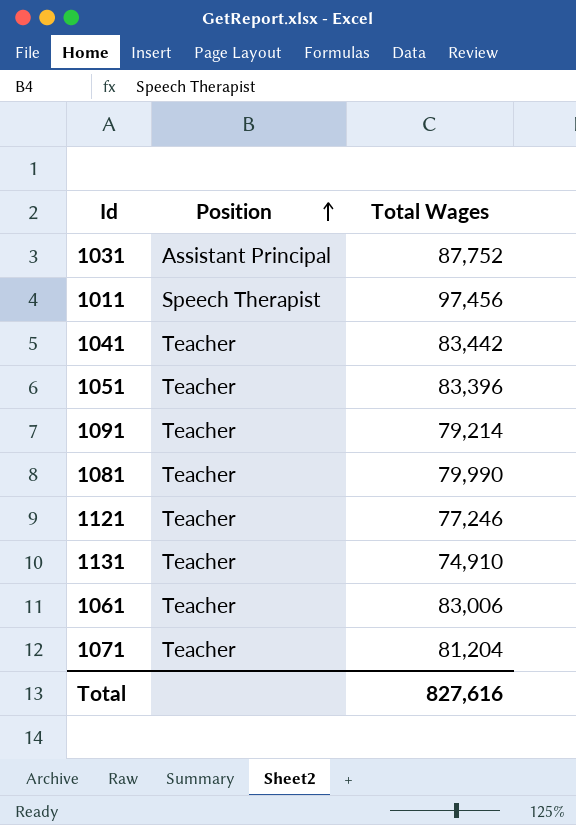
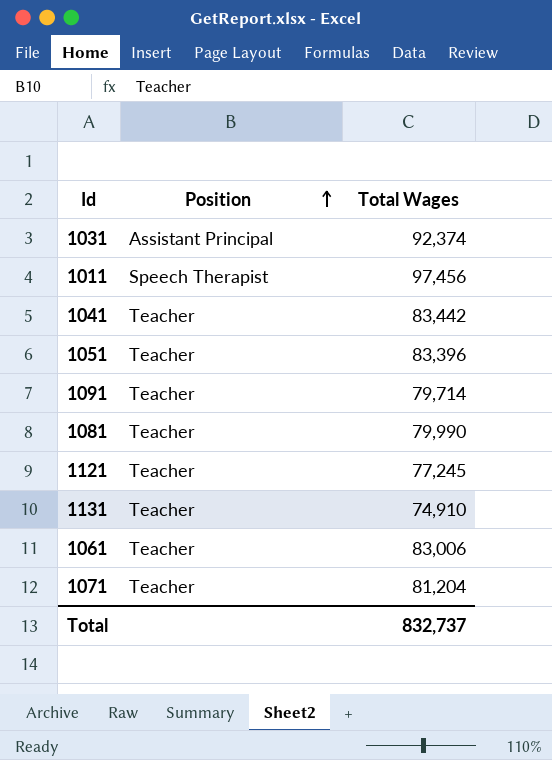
1031 | Total Wages: 87,752 -> 92,374
1091 | Total Wages: 79,214 -> 79,714
1121 | Total Wages: 77,246 -> 77,245
Total | Total Wages: 827,616 -> 832,737

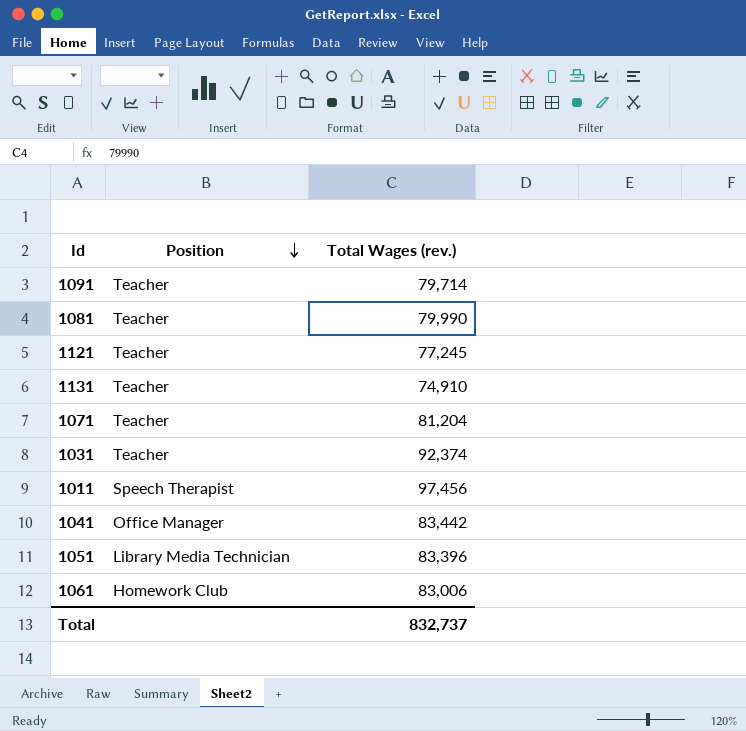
row order: Position ascending -> Position descending
column name: Total Wages -> Total Wages (rev.)
1031 | Position: Assistant Principal -> Teacher
1041 | Position: Teacher -> Office Manager
1051 | Position: Teacher -> Library Media Technician
1061 | Position: Teacher -> Homework Club

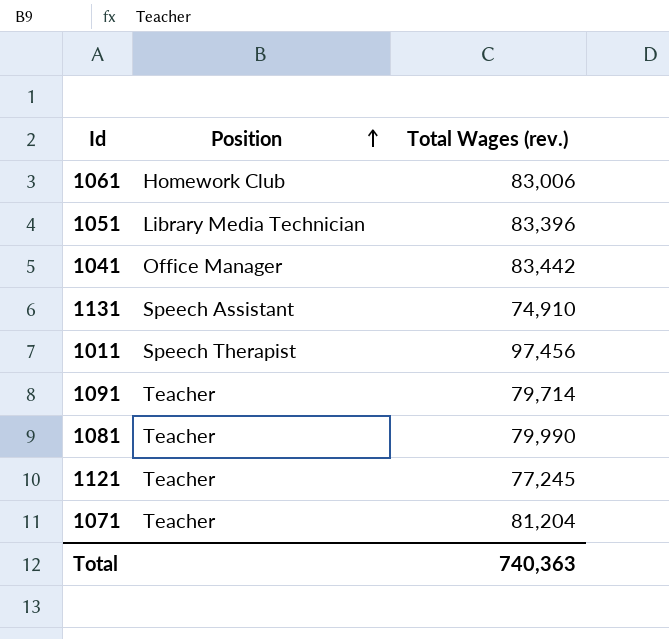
row order: Position descending -> Position ascending
row 1031: Teacher | 92,374 -> none
1131 | Position: Teacher -> Speech Assistant
Total | Total Wages (rev.): 832,737 -> 740,363

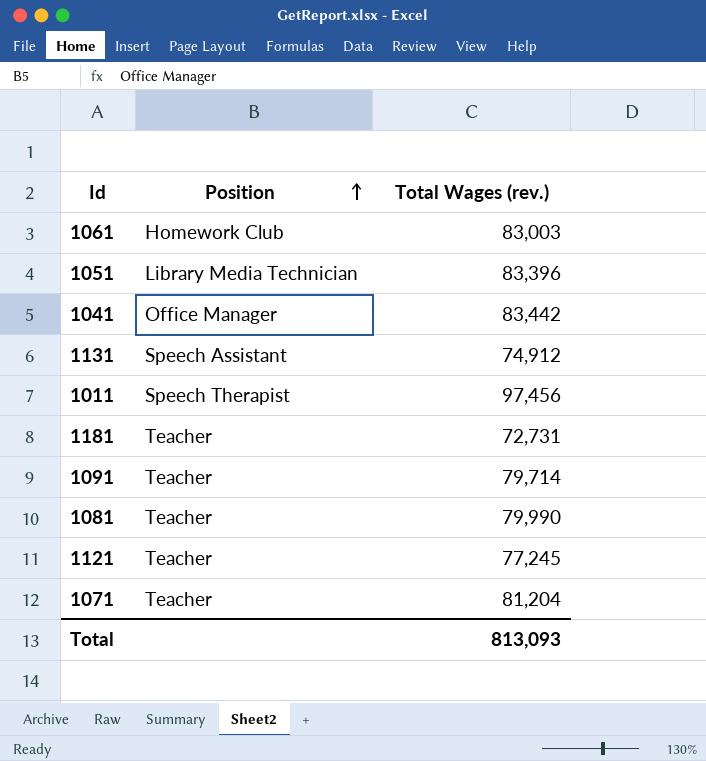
1061 | Total Wages (rev.): 83,006 -> 83,003
1131 | Total Wages (rev.): 74,910 -> 74,912
row 1181: none -> Teacher | 72,731
Total | Total Wages (rev.): 740,363 -> 813,093

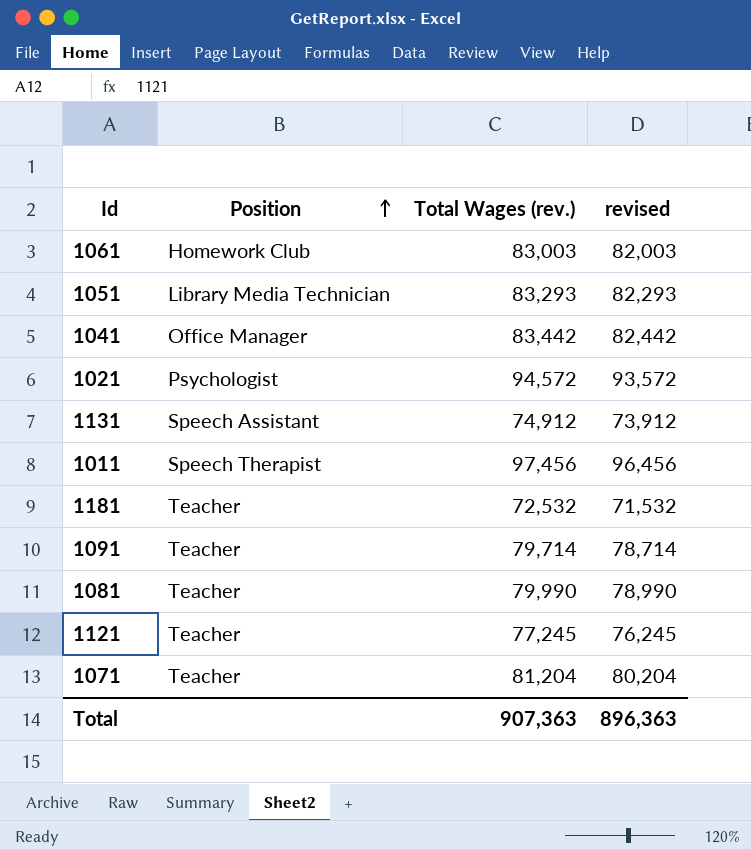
column revised | formula: none -> [Total Wages (rev.)] - 1000
1051 | Total Wages (rev.): 83,396 -> 83,293
row 1021: none -> Psychologist | 94,572 | 93,572
1181 | Total Wages (rev.): 72,731 -> 72,532
Total | Total Wages (rev.): 813,093 -> 907,363

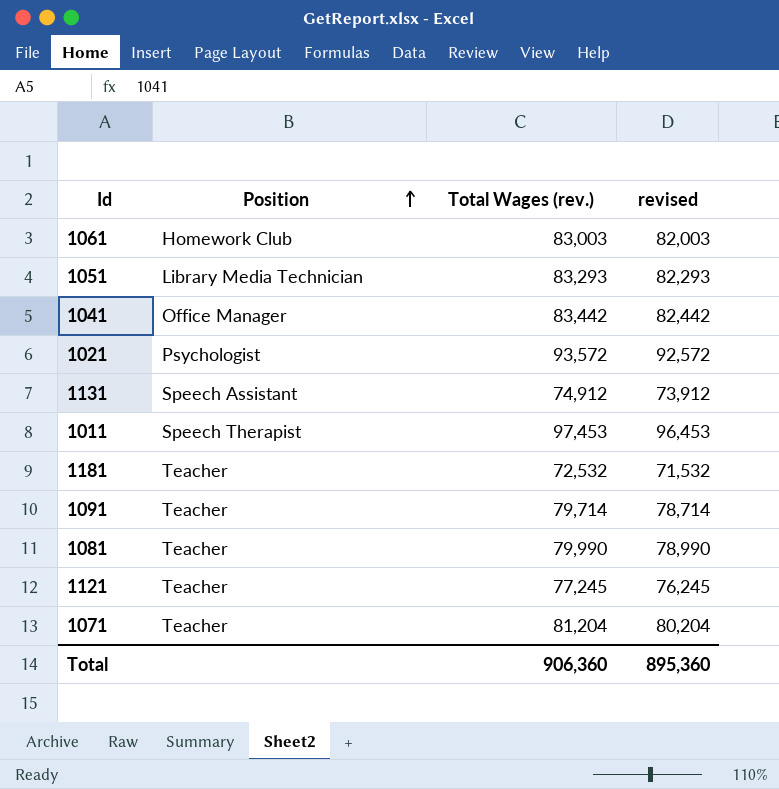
1021 | Total Wages (rev.): 94,572 -> 93,572
1021 | revised: 93,572 -> 92,572
1011 | Total Wages (rev.): 97,456 -> 97,453
1011 | revised: 96,456 -> 96,453
Total | Total Wages (rev.): 907,363 -> 906,360
Total | revised: 896,363 -> 895,360

